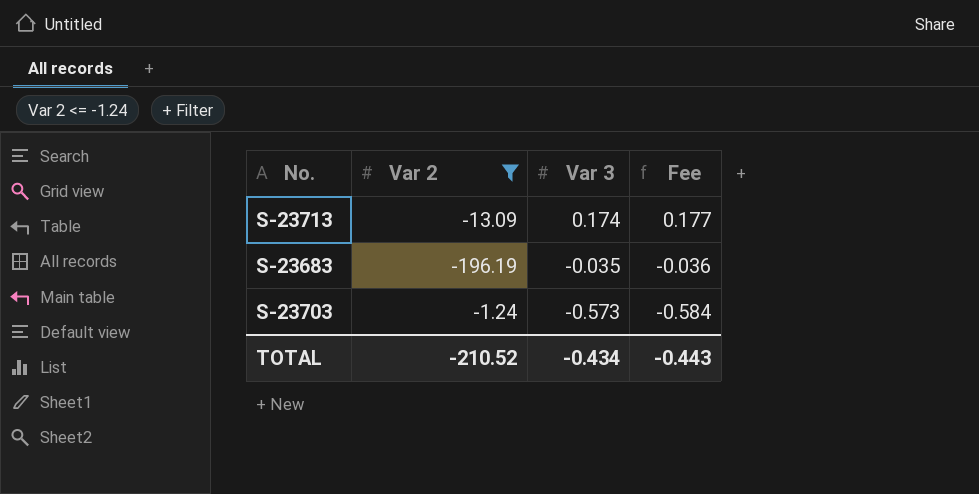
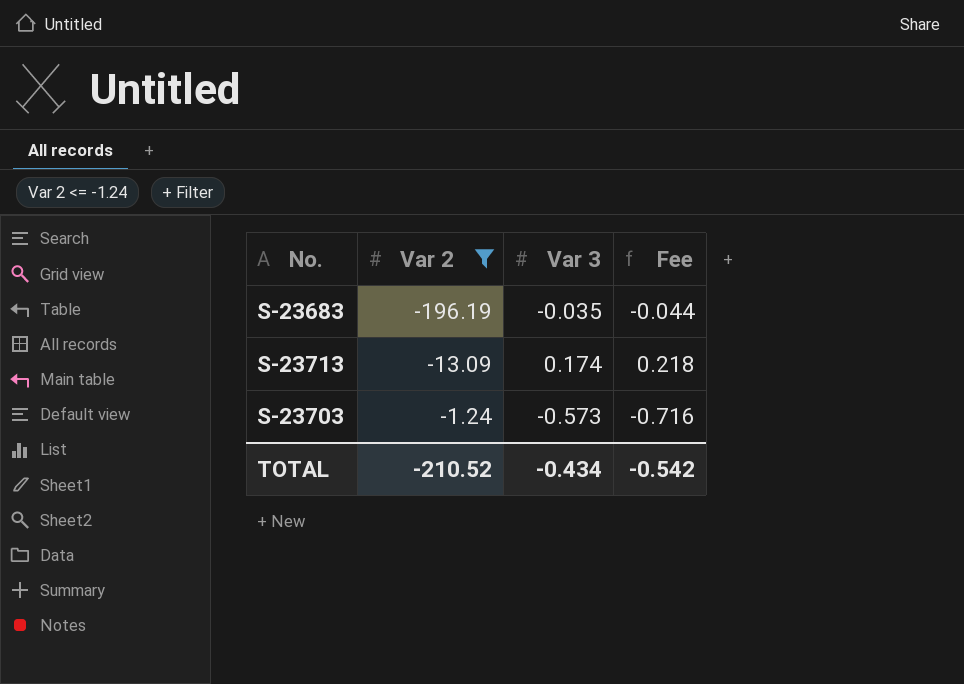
row order: Var 3 descending -> Var 2 ascending
column Fee | formula: [Var 3] * 1.02 -> [Var 3] * 1.25
TOTAL | Fee: -0.443 -> -0.542

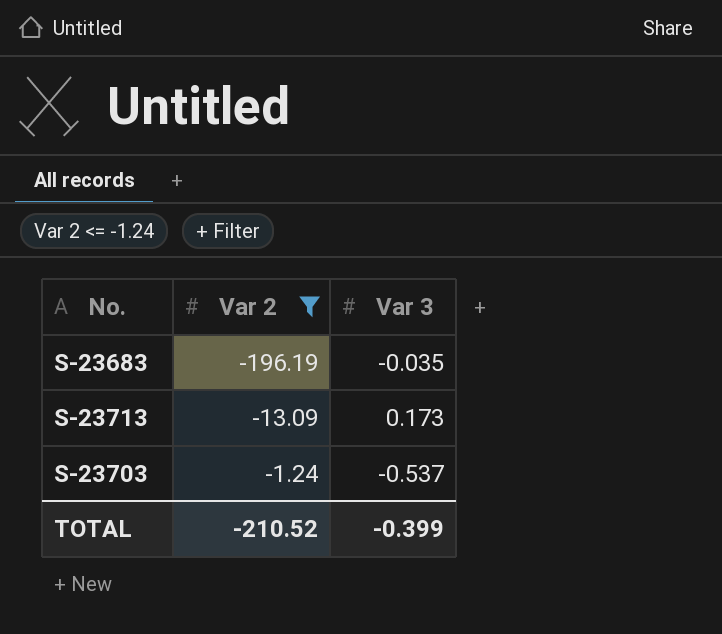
column Fee | formula: [Var 3] * 1.25 -> none
S-23713 | Var 3: 0.174 -> 0.173
S-23703 | Var 3: -0.573 -> -0.537
TOTAL | Var 3: -0.434 -> -0.399

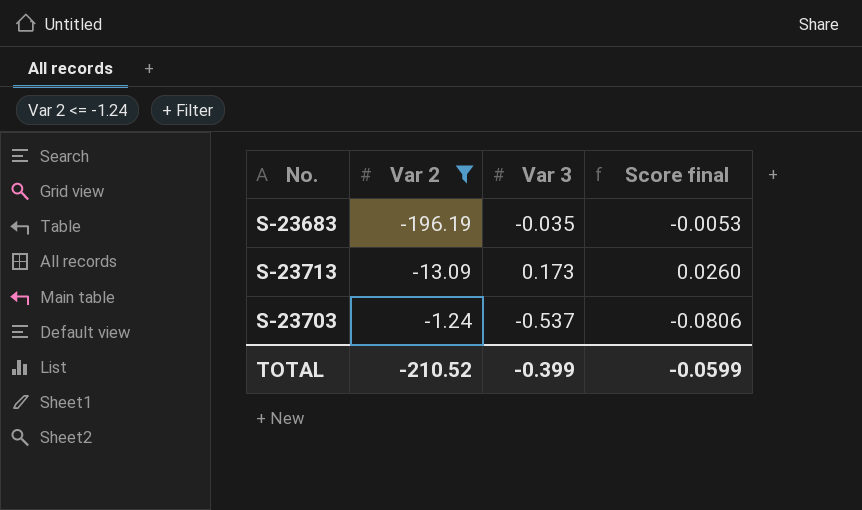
column Score final | formula: none -> [Var 3] * 0.15

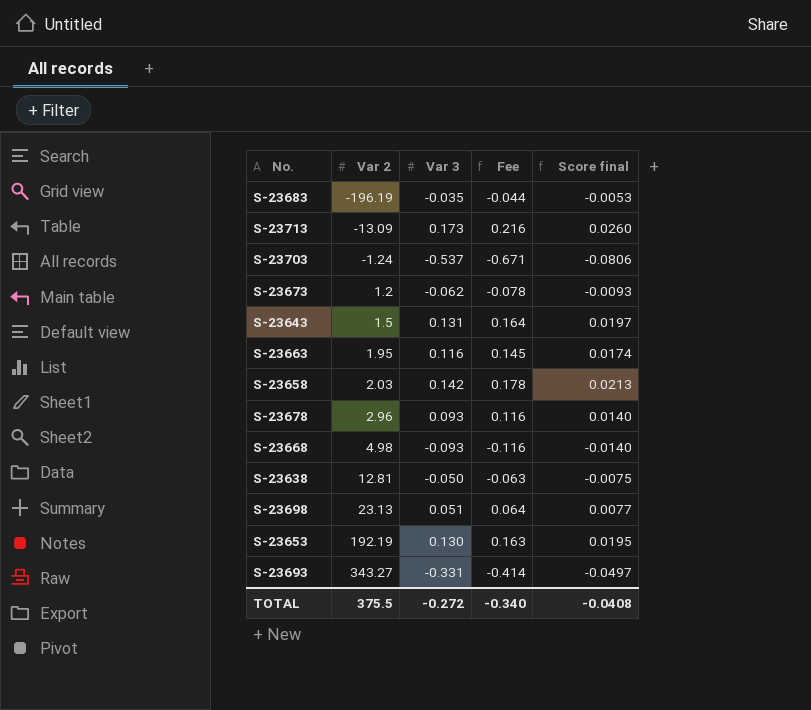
filter: Var 2 <= -1.24 -> none
column Fee | formula: none -> [Var 3] * 1.25
TOTAL | Var 2: -210.52 -> 375.5
TOTAL | Var 3: -0.399 -> -0.272
TOTAL | Score final: -0.0599 -> -0.0408

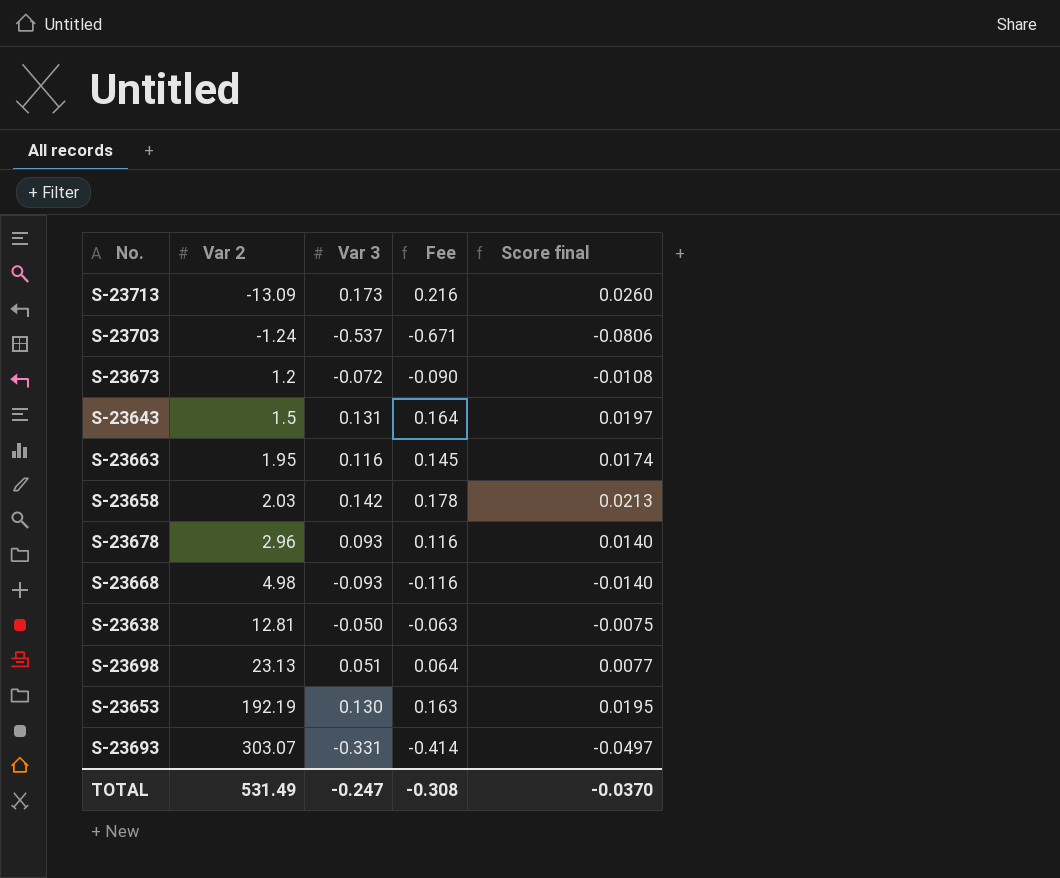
row S-23683: -196.19 | -0.035 | -0.044 | -0.0053 -> none
S-23673 | Var 3: -0.062 -> -0.072
S-23673 | Fee: -0.078 -> -0.090
S-23673 | Score final: -0.0093 -> -0.0108
S-23693 | Var 2: 343.27 -> 303.07
TOTAL | Var 2: 375.5 -> 531.49
TOTAL | Var 3: -0.272 -> -0.247
TOTAL | Fee: -0.340 -> -0.308
TOTAL | Score final: -0.0408 -> -0.0370

